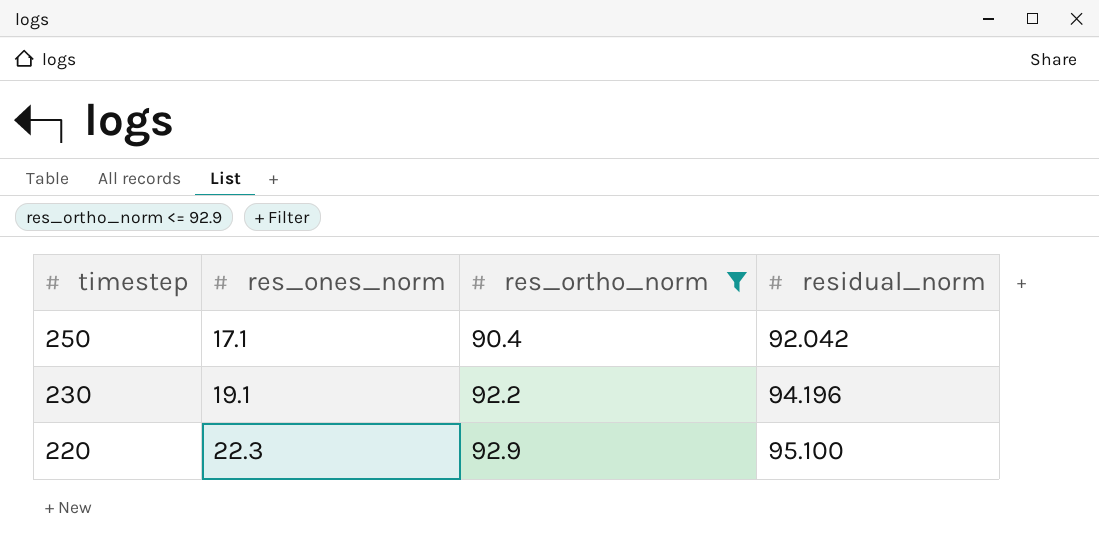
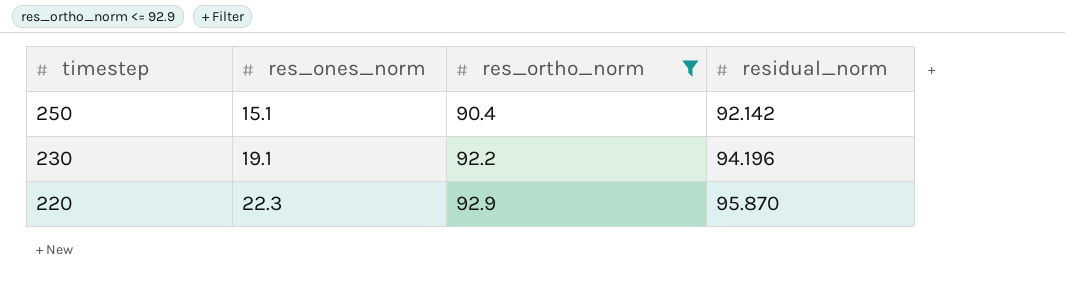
250 | res_ones_norm: 17.1 -> 15.1
250 | residual_norm: 92.042 -> 92.142
220 | residual_norm: 95.100 -> 95.870

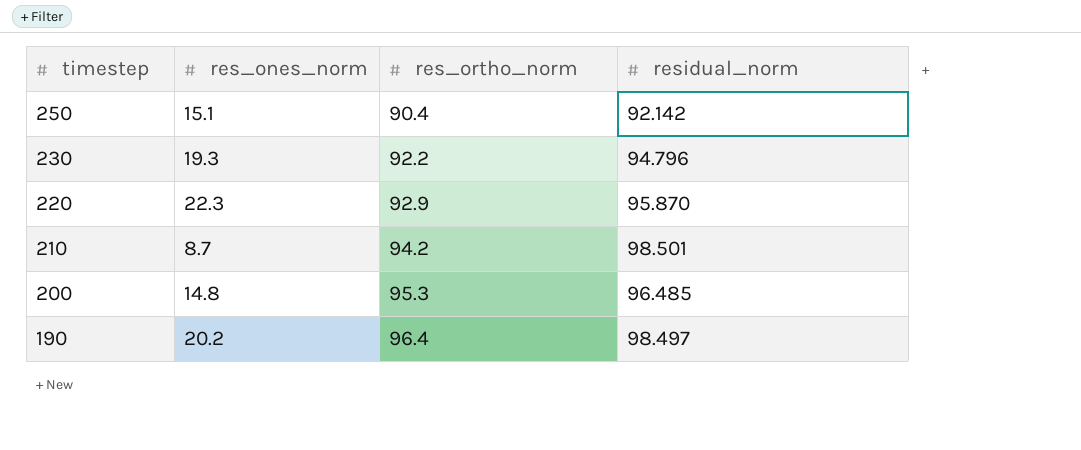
filter: res_ortho_norm <= 92.9 -> none
230 | res_ones_norm: 19.1 -> 19.3
230 | residual_norm: 94.196 -> 94.796

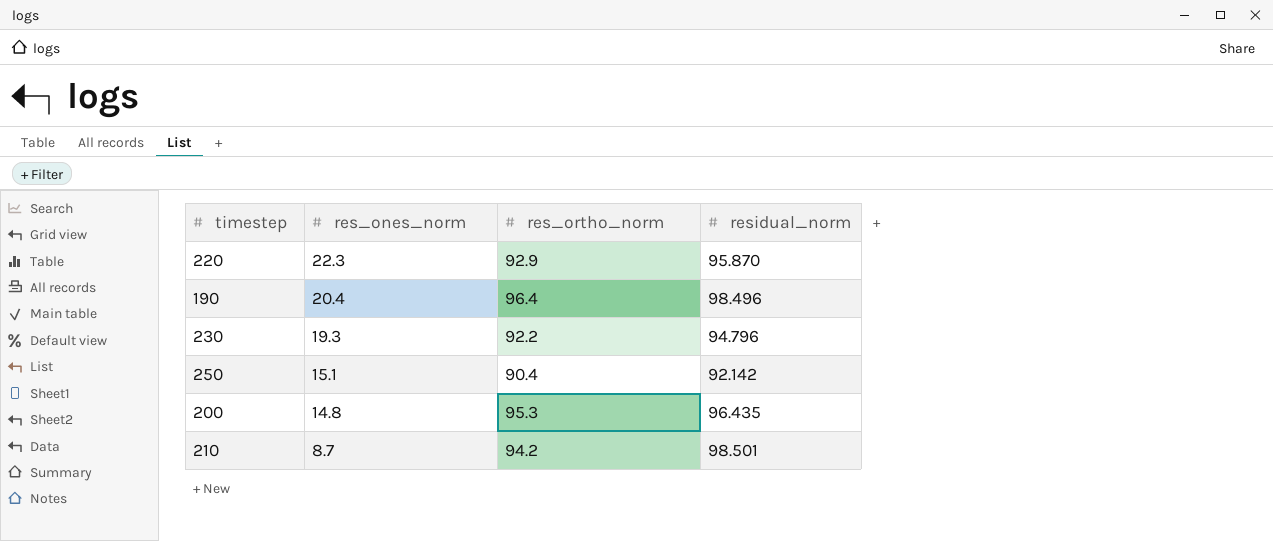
row order: timestep descending -> res_ones_norm descending
190 | res_ones_norm: 20.2 -> 20.4
190 | residual_norm: 98.497 -> 98.496
200 | residual_norm: 96.485 -> 96.435

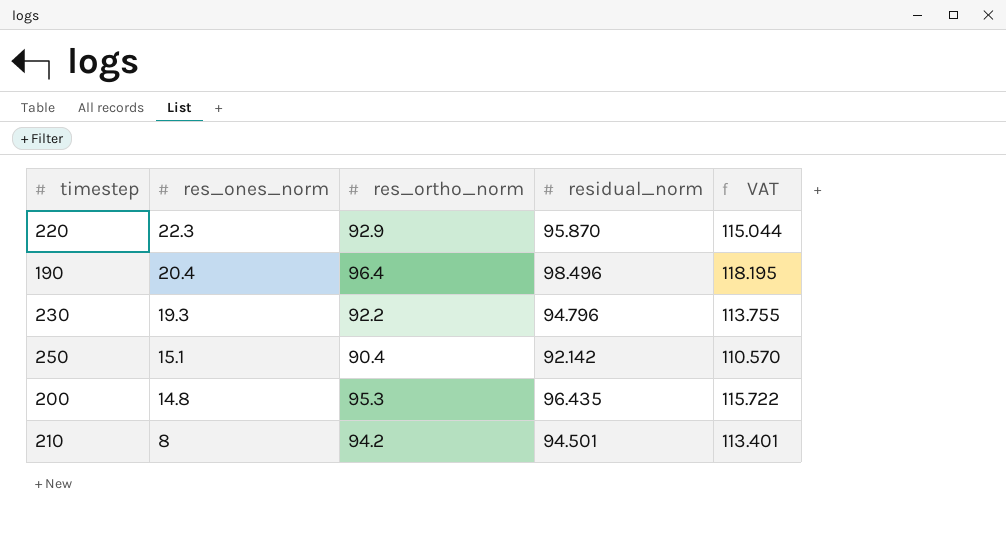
column VAT | formula: none -> [residual_norm] * 1.2
210 | res_ones_norm: 8.7 -> 8
210 | residual_norm: 98.501 -> 94.501

